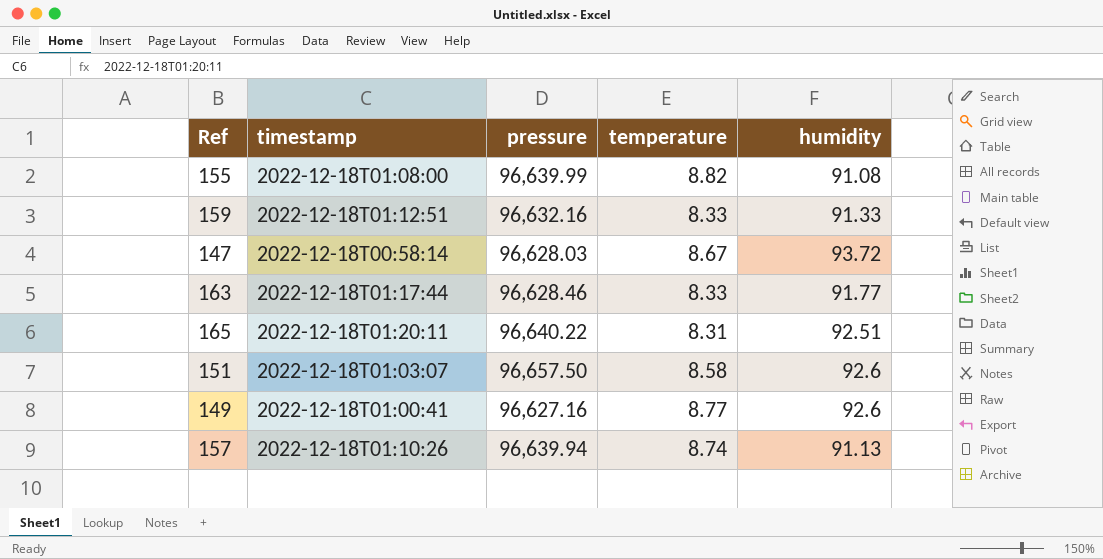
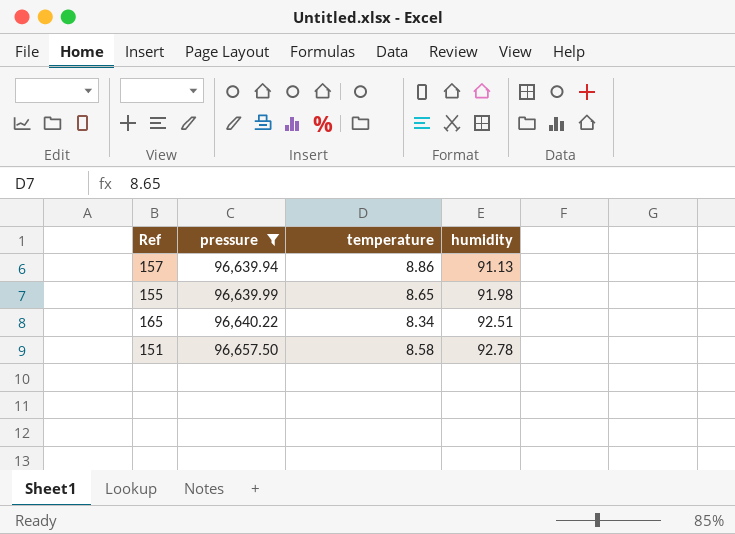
filter: none -> pressure >= 96,639.94
row order: none -> pressure ascending
column timestamp | position: 2 -> none
157 | temperature: 8.74 -> 8.86
155 | temperature: 8.82 -> 8.65
155 | humidity: 91.08 -> 91.98
165 | temperature: 8.31 -> 8.34
151 | humidity: 92.6 -> 92.78

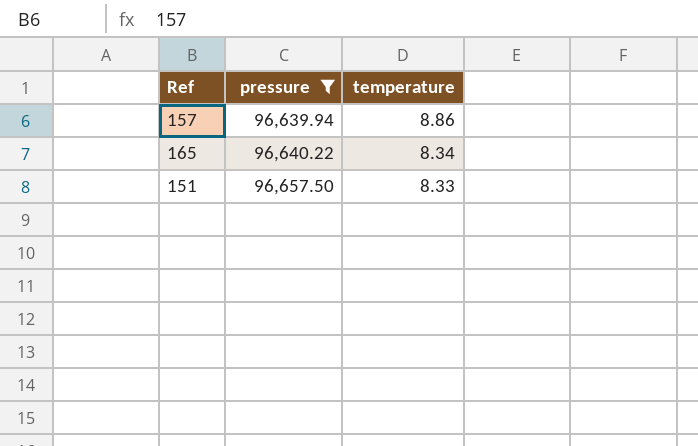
column humidity | position: 4 -> none
row 155: 96,639.99 | 8.65 | 91.98 -> none
151 | temperature: 8.58 -> 8.33

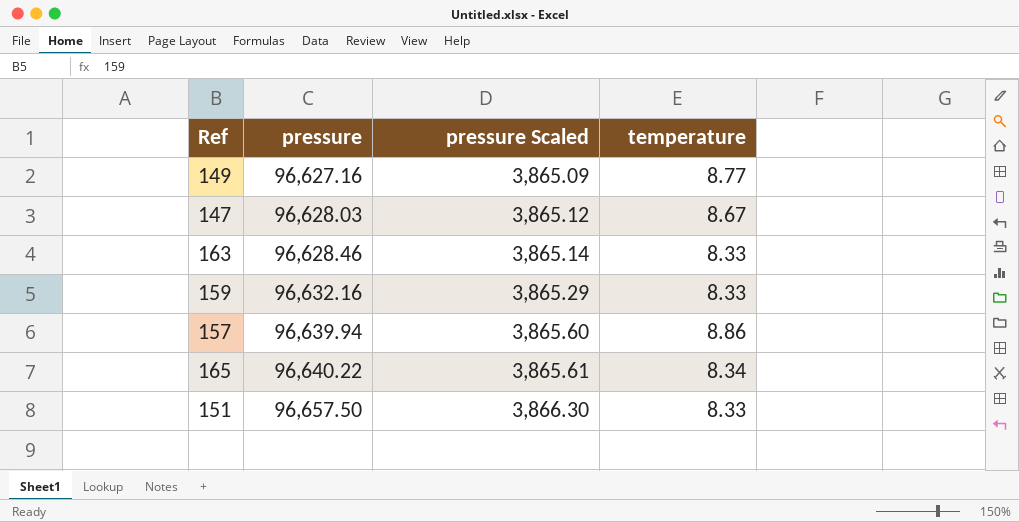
filter: pressure >= 96,639.94 -> none
column pressure Scaled | formula: none -> [pressure] * 0.04

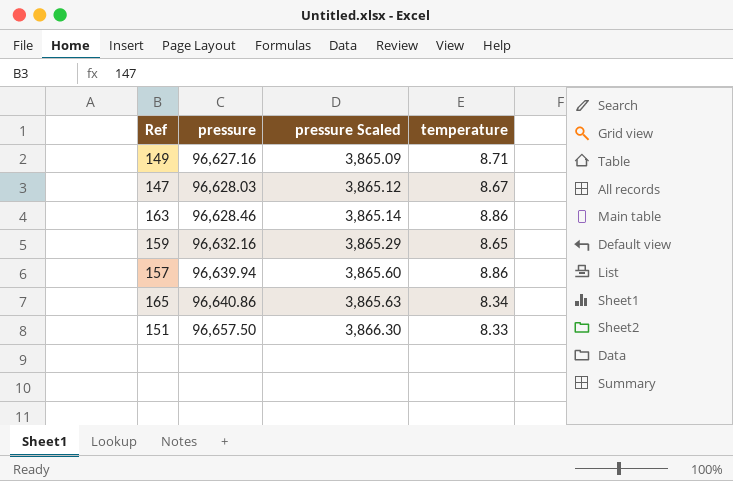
149 | temperature: 8.77 -> 8.71
163 | temperature: 8.33 -> 8.86
159 | temperature: 8.33 -> 8.65
165 | pressure: 96,640.22 -> 96,640.86
165 | pressure Scaled: 3,865.61 -> 3,865.63

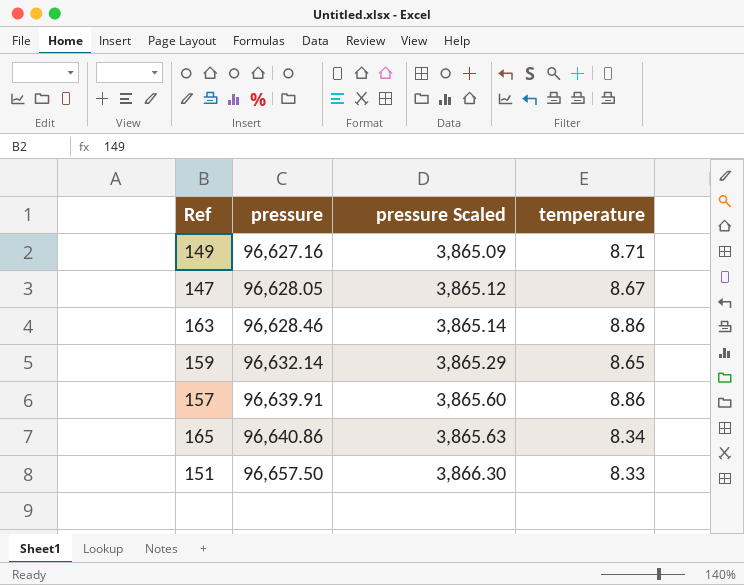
147 | pressure: 96,628.03 -> 96,628.05
159 | pressure: 96,632.16 -> 96,632.14
157 | pressure: 96,639.94 -> 96,639.91

